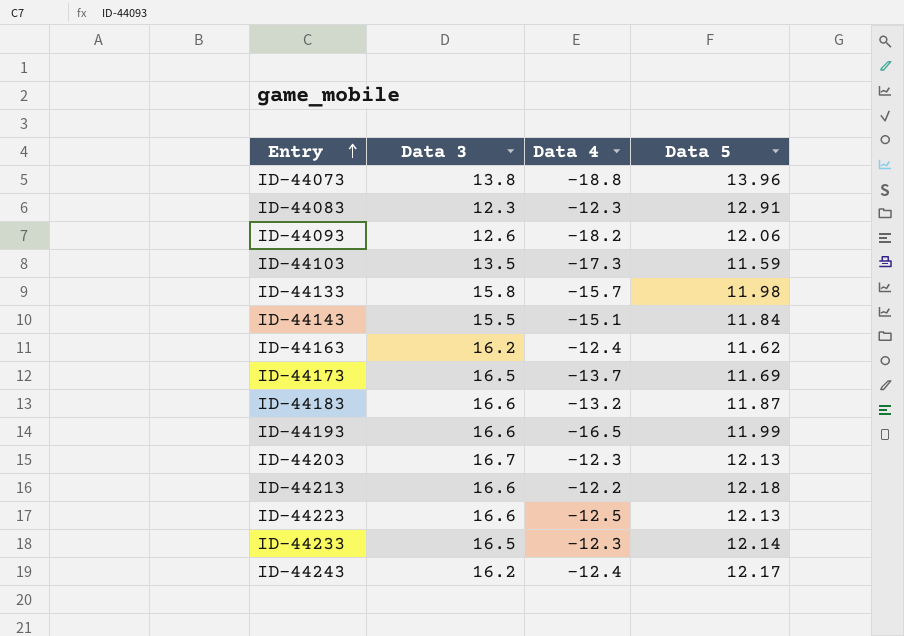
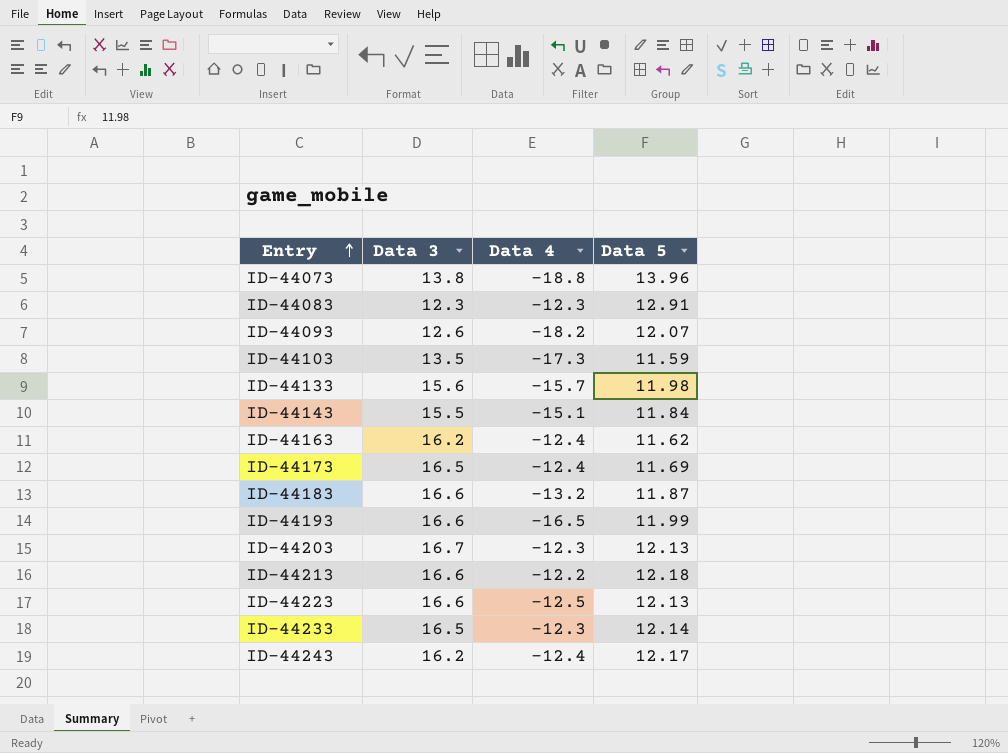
ID-44093 | Data 5: 12.06 -> 12.07
ID-44133 | Data 3: 15.8 -> 15.6
ID-44173 | Data 4: -13.7 -> -12.4

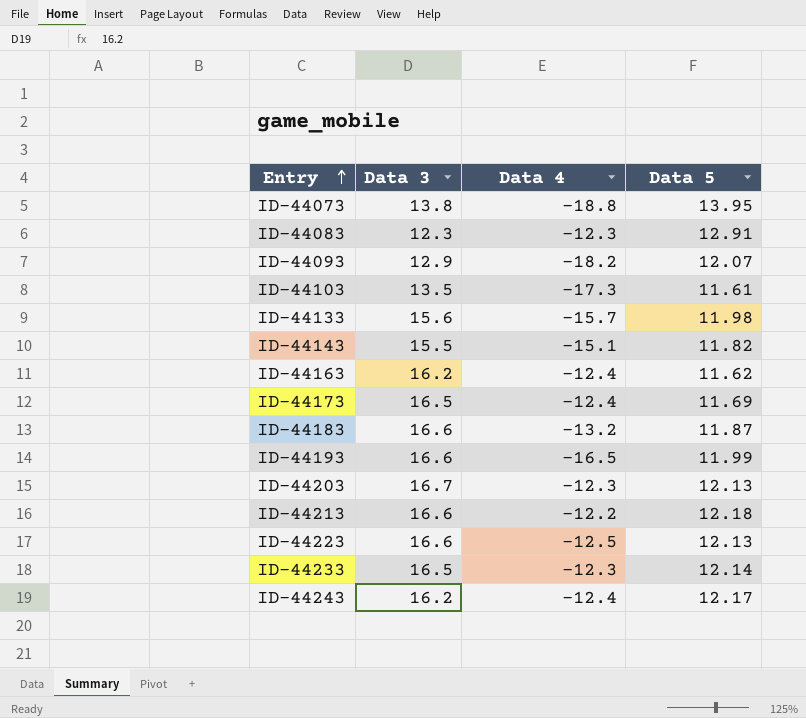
ID-44073 | Data 5: 13.96 -> 13.95
ID-44093 | Data 3: 12.6 -> 12.9
ID-44103 | Data 5: 11.59 -> 11.61
ID-44143 | Data 5: 11.84 -> 11.82

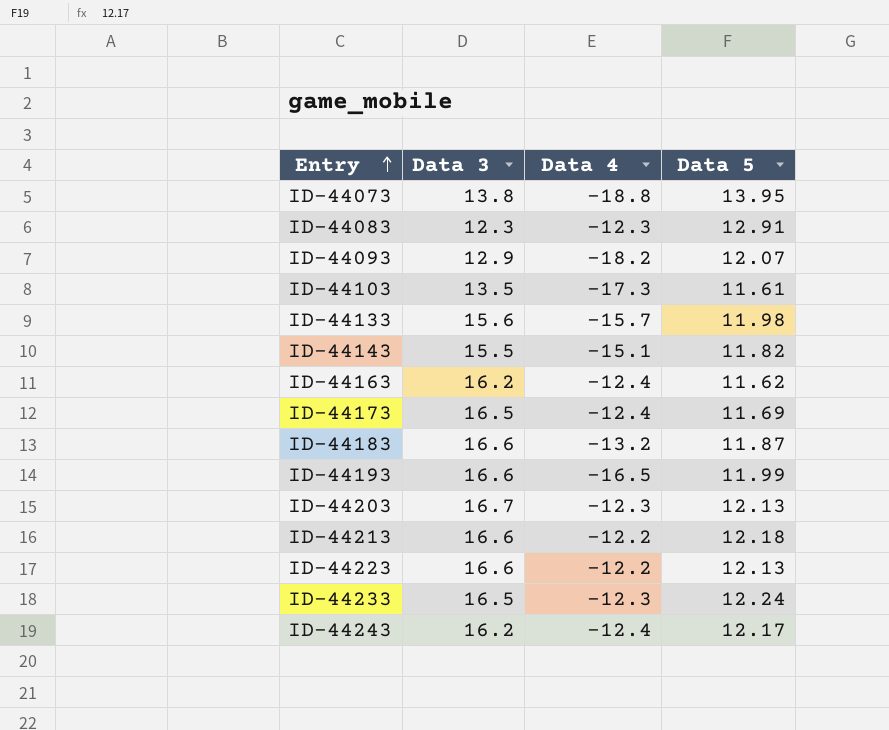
ID-44223 | Data 4: -12.5 -> -12.2
ID-44233 | Data 5: 12.14 -> 12.24

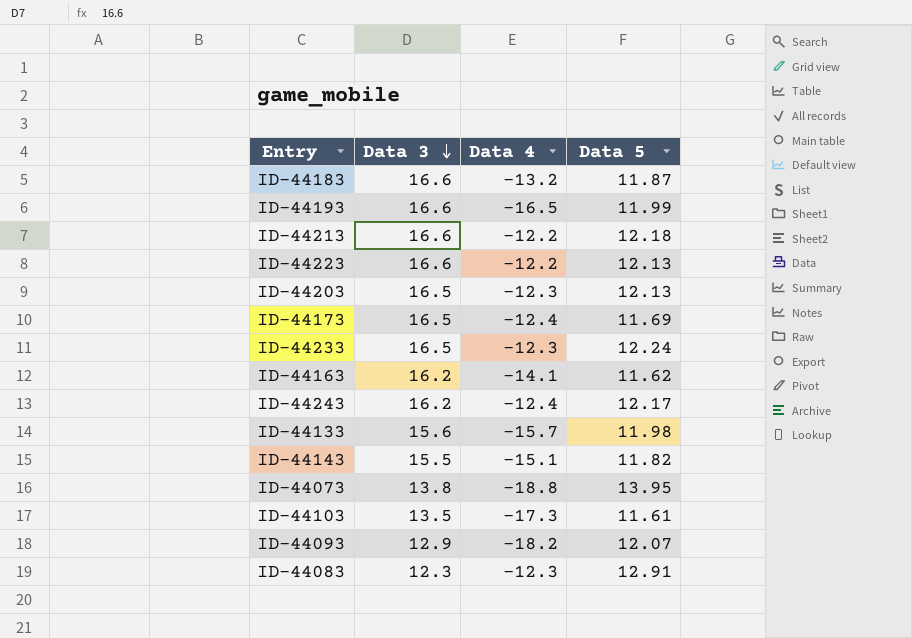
row order: Entry ascending -> Data 3 descending
ID-44203 | Data 3: 16.7 -> 16.5
ID-44163 | Data 4: -12.4 -> -14.1

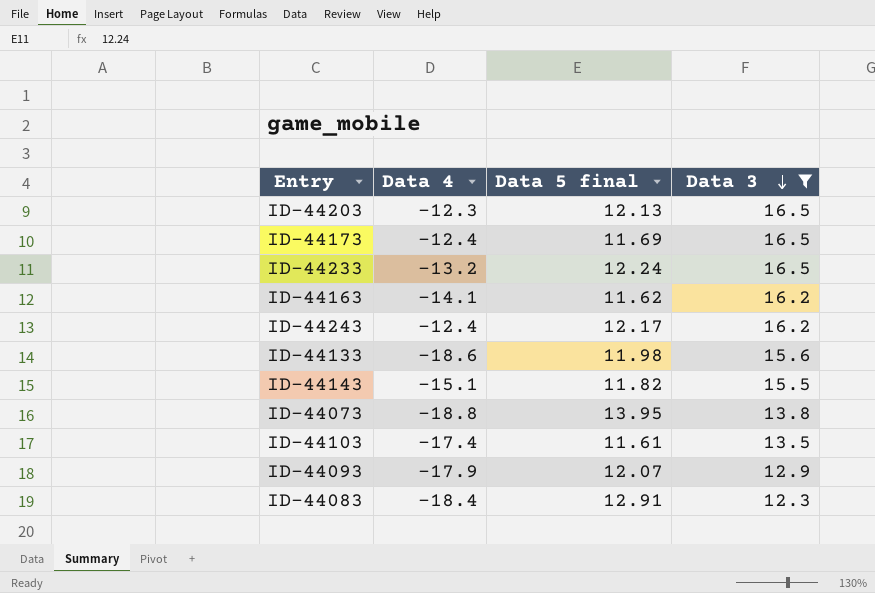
filter: none -> Data 3 != 16.6
column name: Data 5 -> Data 5 final
column Data 3 | position: 2 -> 4
ID-44233 | Data 4: -12.3 -> -13.2
ID-44133 | Data 4: -15.7 -> -18.6
ID-44103 | Data 4: -17.3 -> -17.4
ID-44093 | Data 4: -18.2 -> -17.9
ID-44083 | Data 4: -12.3 -> -18.4

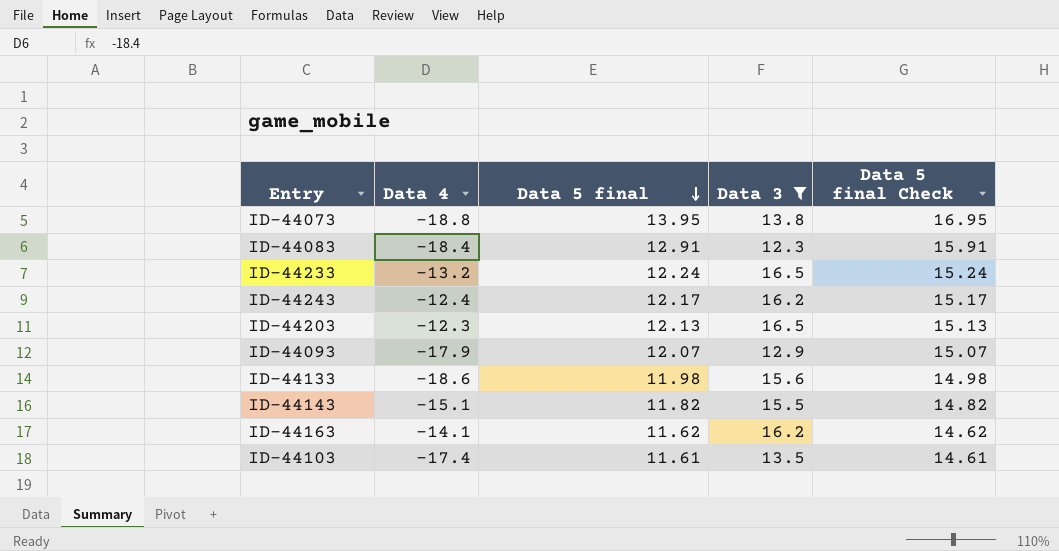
row order: Data 3 descending -> Data 5 final descending
column Data 5 final Check | formula: none -> [Data 5 final] + 3
row ID-44173: -12.4 | 11.69 | 16.5 -> none

